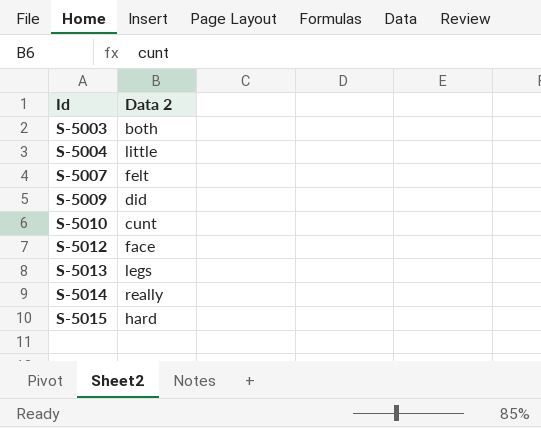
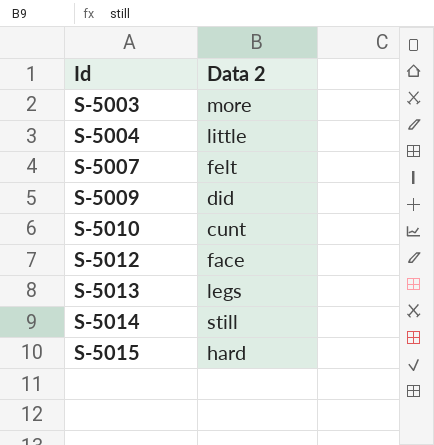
S-5003 | Data 2: both -> more
S-5014 | Data 2: really -> still

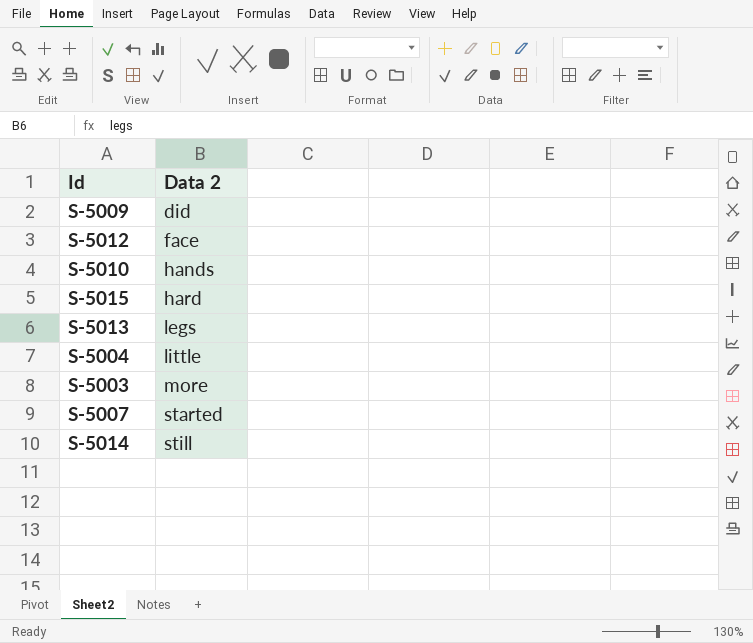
row order: Id ascending -> Data 2 ascending
S-5010 | Data 2: cunt -> hands
S-5007 | Data 2: felt -> started

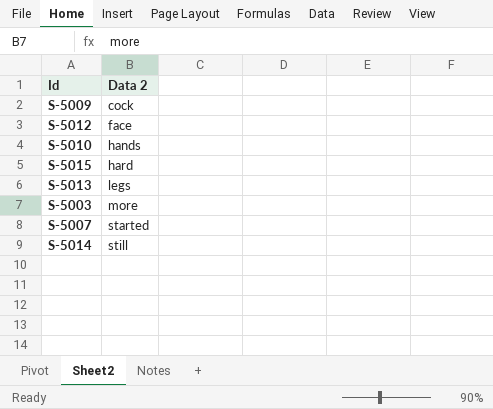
row S-5004: little -> none
S-5009 | Data 2: did -> cock

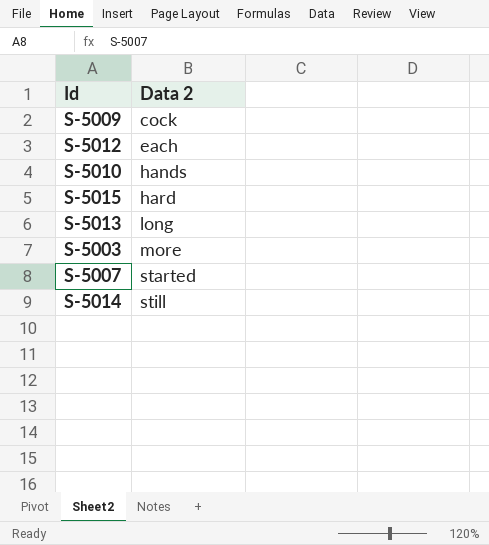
S-5012 | Data 2: face -> each
S-5013 | Data 2: legs -> long

